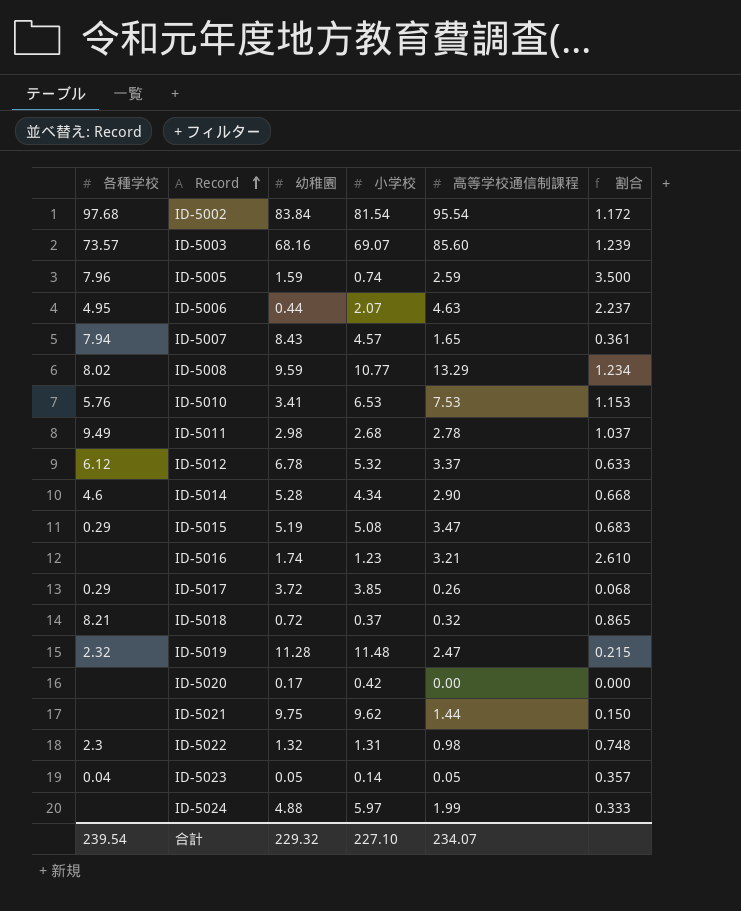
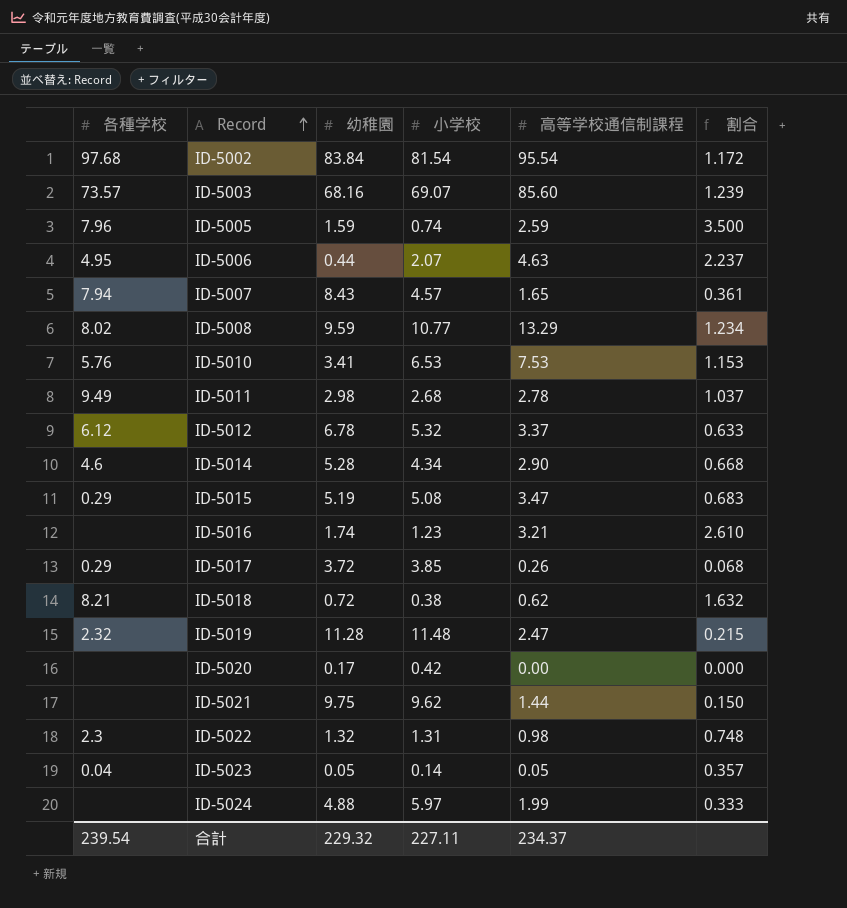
ID-5018 | 小学校: 0.37 -> 0.38
ID-5018 | 高等学校通信制課程: 0.32 -> 0.62
ID-5018 | 割合: 0.865 -> 1.632
合計 | 小学校: 227.10 -> 227.11
合計 | 高等学校通信制課程: 234.07 -> 234.37

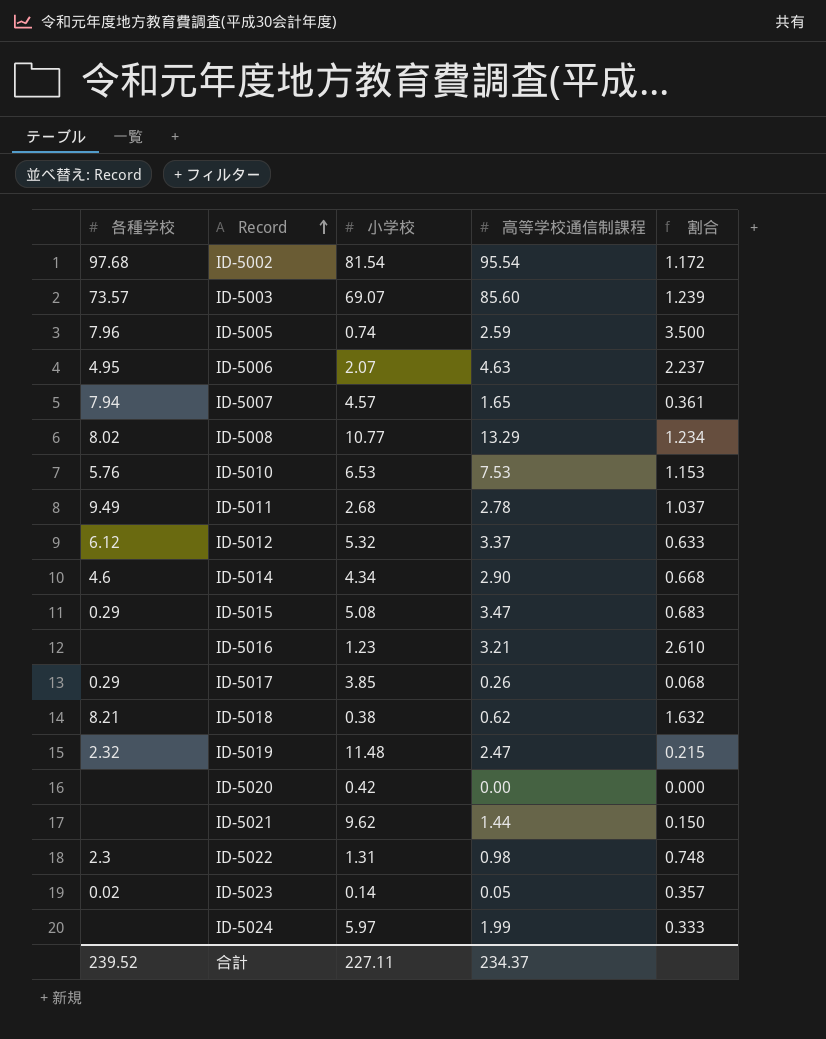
column 幼稚園 | position: 3 -> none
ID-5023 | 各種学校: 0.04 -> 0.02
合計 | 各種学校: 239.54 -> 239.52

